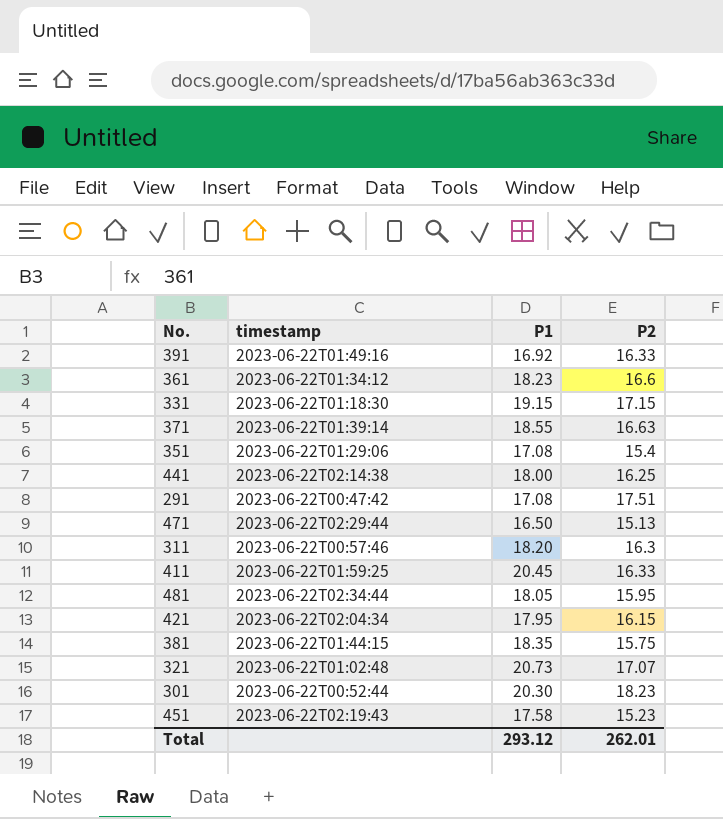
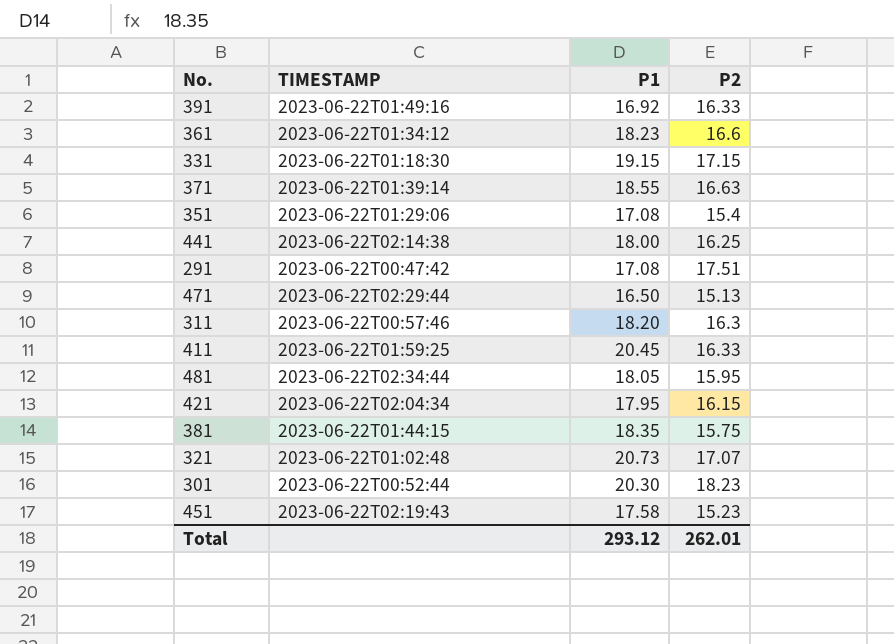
column name: timestamp -> TIMESTAMP

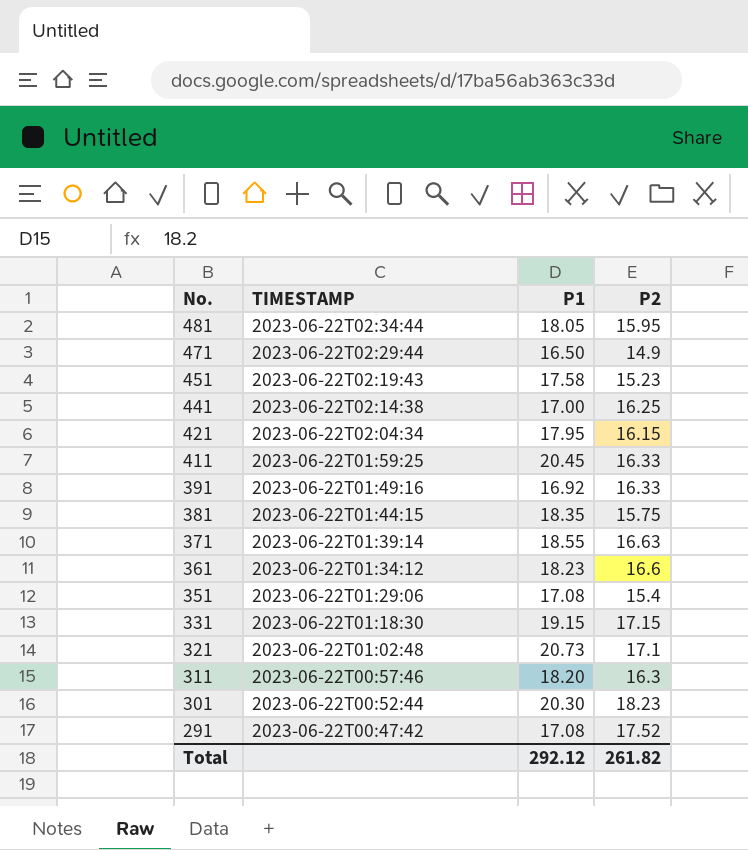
row order: none -> No. descending
471 | P2: 15.13 -> 14.9
441 | P1: 18.00 -> 17.00
321 | P2: 17.07 -> 17.1
291 | P2: 17.51 -> 17.52
Total | P1: 293.12 -> 292.12
Total | P2: 262.01 -> 261.82

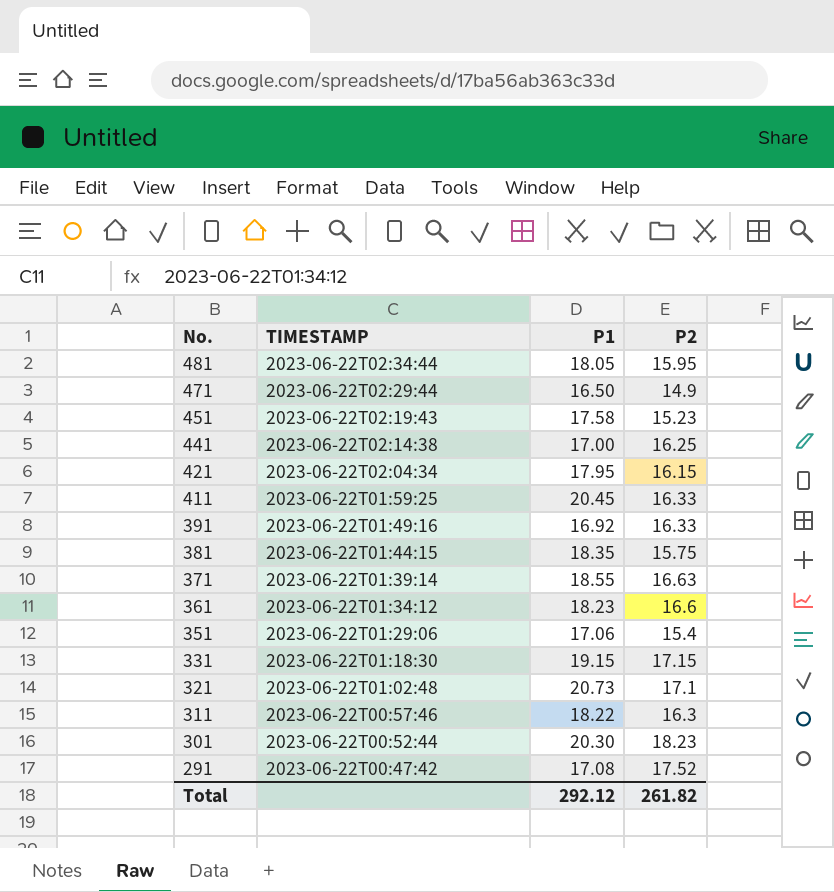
351 | P1: 17.08 -> 17.06
311 | P1: 18.20 -> 18.22

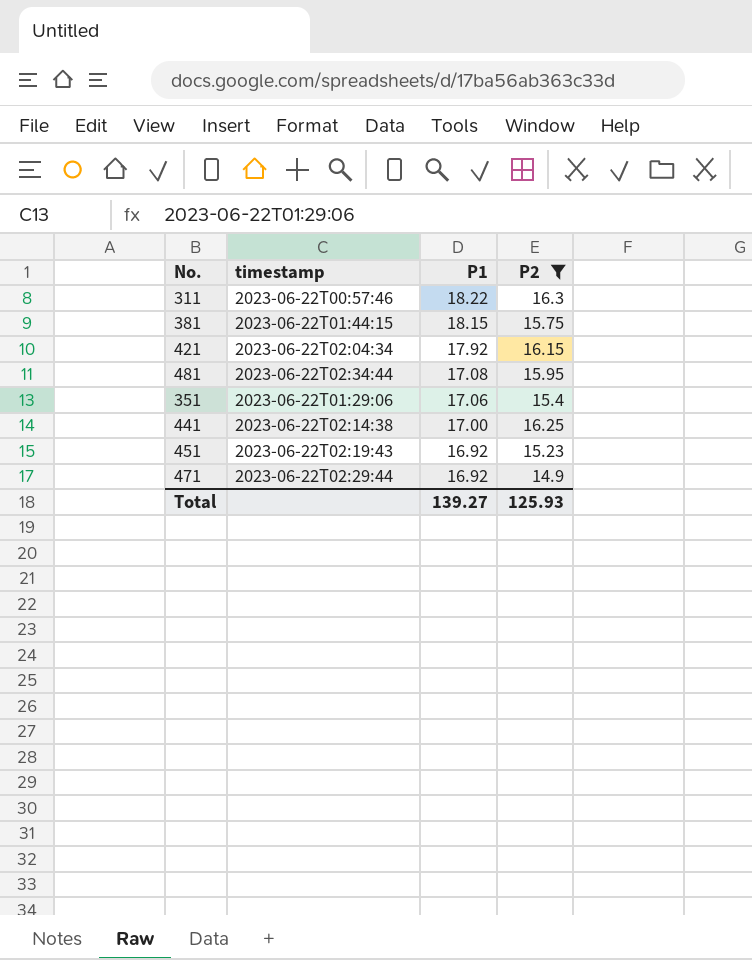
filter: none -> P2 <= 16.3
row order: No. descending -> P1 descending
column name: TIMESTAMP -> timestamp
381 | P1: 18.35 -> 18.15
421 | P1: 17.95 -> 17.92
481 | P1: 18.05 -> 17.08
451 | P1: 17.58 -> 16.92
471 | P1: 16.50 -> 16.92
Total | P1: 292.12 -> 139.27
Total | P2: 261.82 -> 125.93

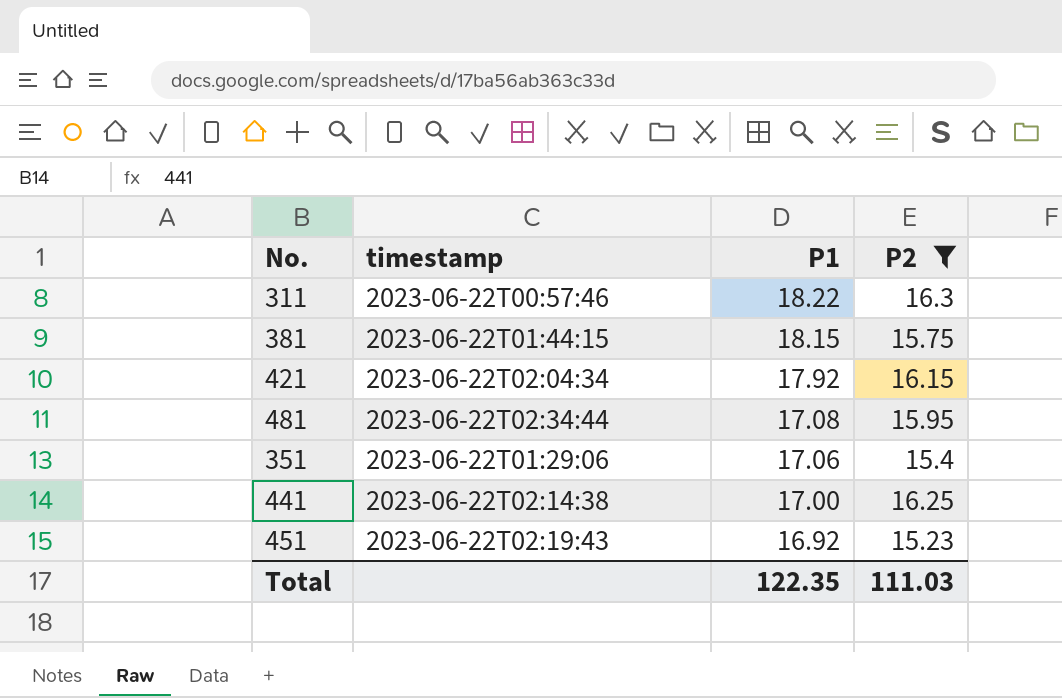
row 471: 2023-06-22T02:29:44 | 16.92 | 14.9 -> none
Total | P1: 139.27 -> 122.35
Total | P2: 125.93 -> 111.03

